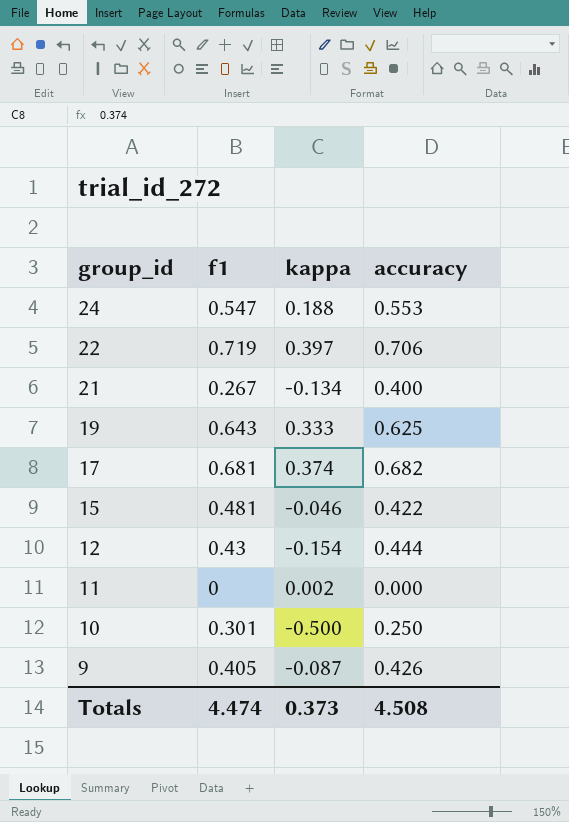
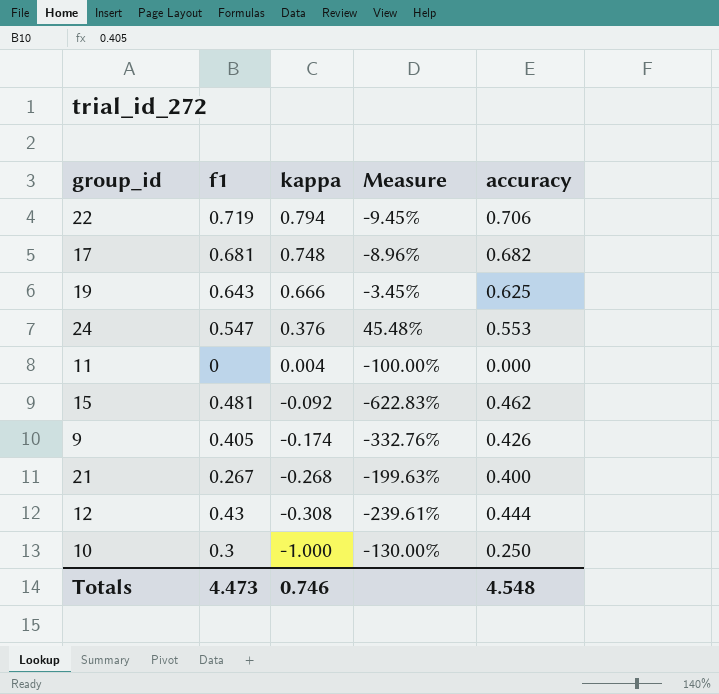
row order: group_id descending -> kappa descending
column Measure | formula: none -> ([f1] - [kappa]) / [kappa]
22 | kappa: 0.397 -> 0.794
17 | kappa: 0.374 -> 0.748
19 | kappa: 0.333 -> 0.666
24 | kappa: 0.188 -> 0.376
11 | kappa: 0.002 -> 0.004
15 | kappa: -0.046 -> -0.092
15 | accuracy: 0.422 -> 0.462
9 | kappa: -0.087 -> -0.174
21 | kappa: -0.134 -> -0.268
12 | kappa: -0.154 -> -0.308
10 | f1: 0.301 -> 0.3
10 | kappa: -0.500 -> -1.000
Totals | f1: 4.474 -> 4.473
Totals | kappa: 0.373 -> 0.746
Totals | accuracy: 4.508 -> 4.548

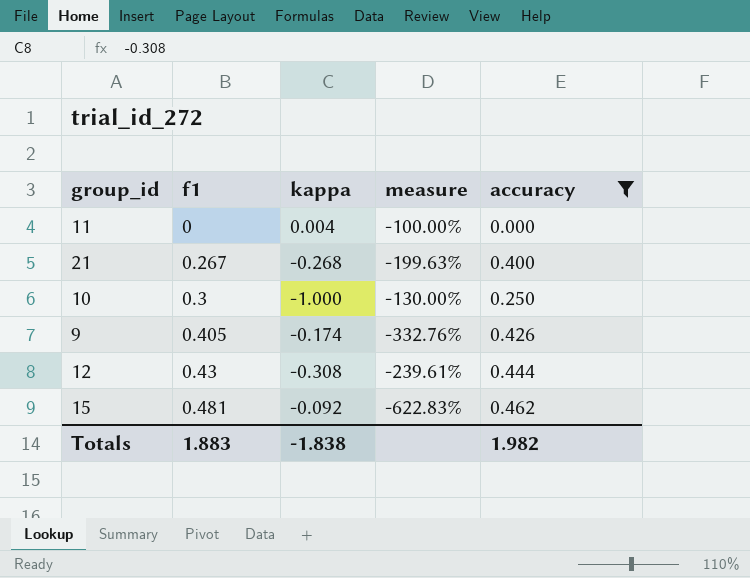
filter: none -> accuracy <= 0.462
row order: kappa descending -> f1 ascending
column name: Measure -> measure
Totals | f1: 4.473 -> 1.883
Totals | kappa: 0.746 -> -1.838
Totals | accuracy: 4.548 -> 1.982

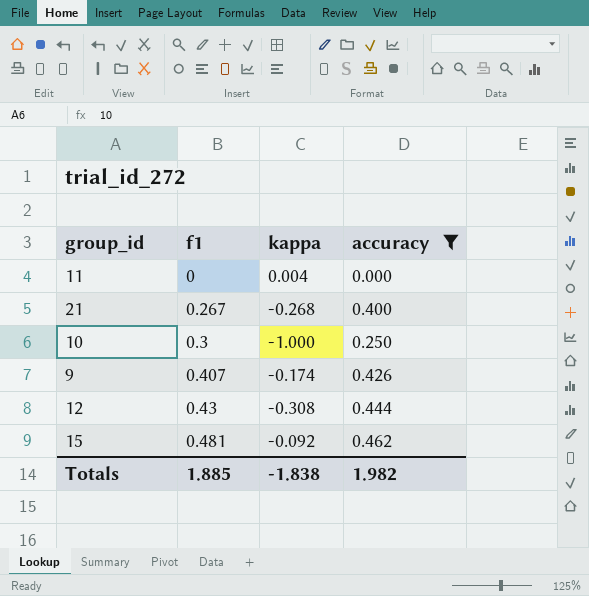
column measure | formula: ([f1] - [kappa]) / [kappa] -> none
9 | f1: 0.405 -> 0.407
Totals | f1: 1.883 -> 1.885

